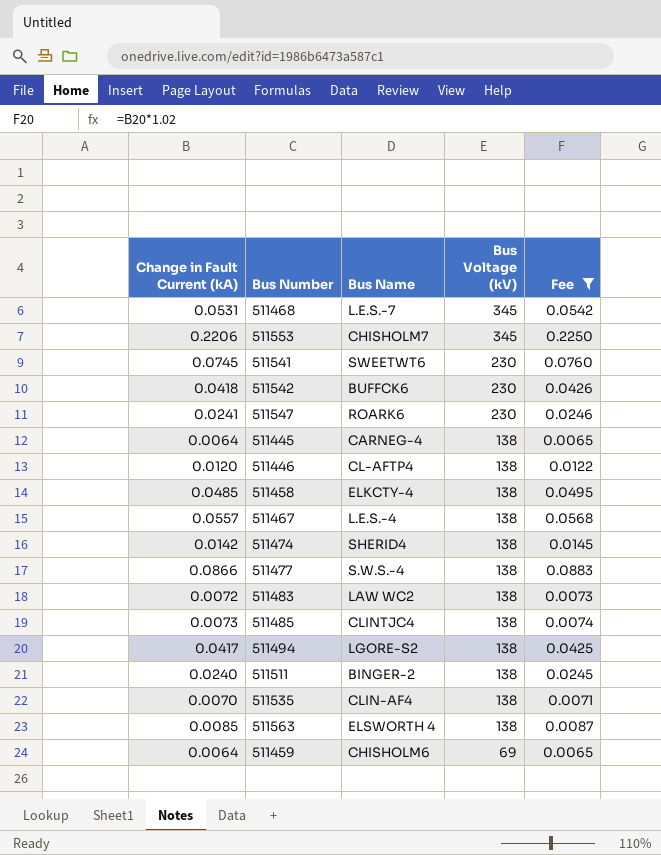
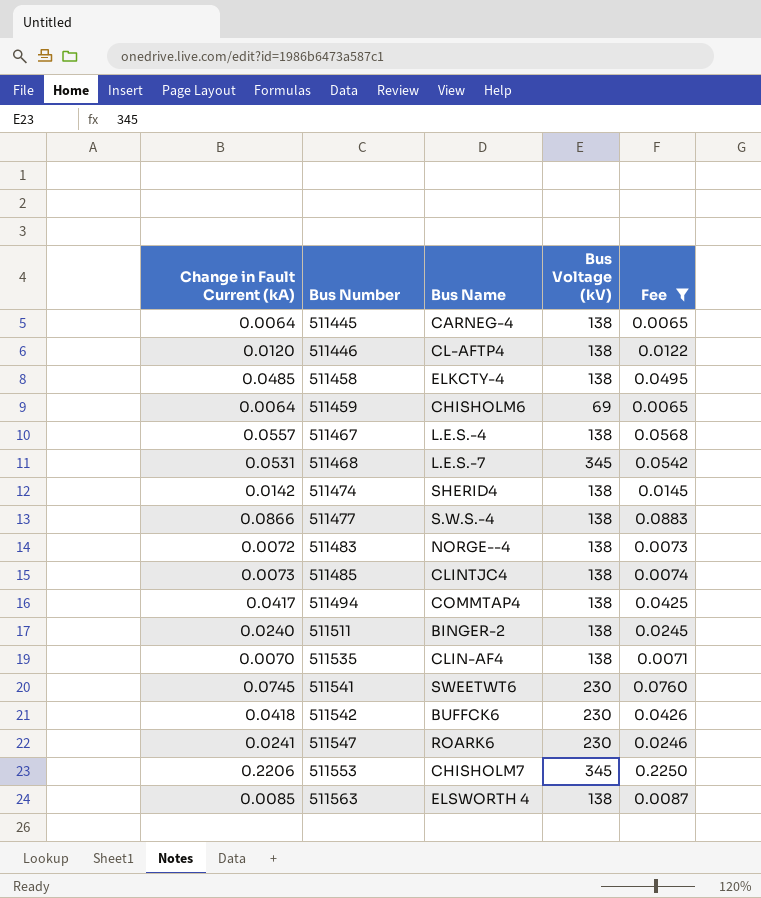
row order: Bus Voltage (kV) descending -> Bus Number ascending
511483 | Bus Name: LAW WC2 -> NORGE--4
511494 | Bus Name: LGORE-S2 -> COMMTAP4

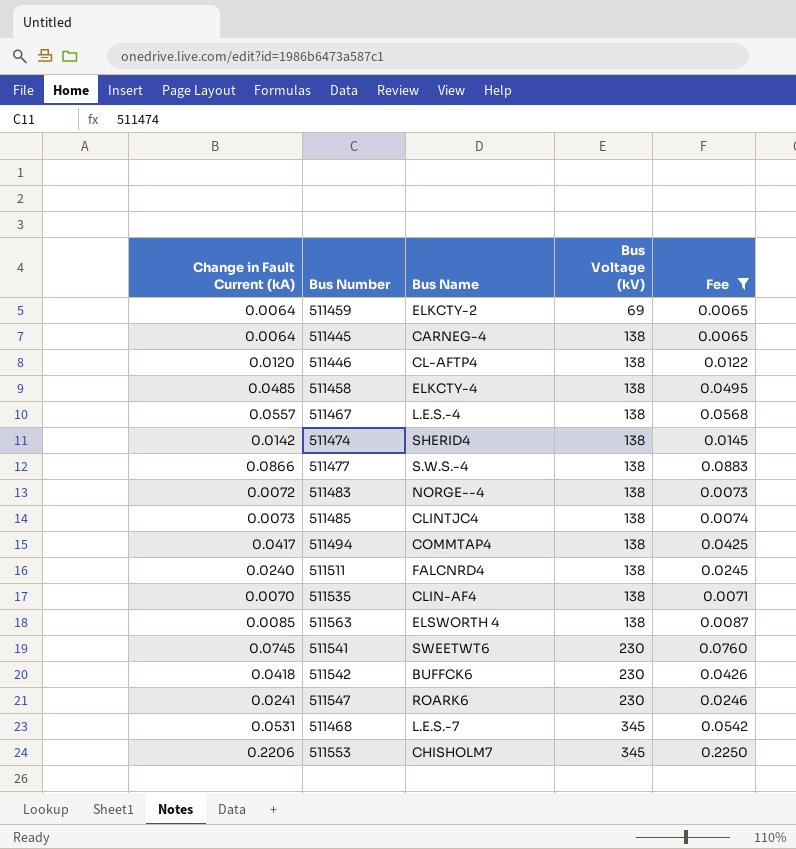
row order: Bus Number ascending -> Bus Voltage (kV) ascending
511459 | Bus Name: CHISHOLM6 -> ELKCTY-2
511511 | Bus Name: BINGER-2 -> FALCNRD4

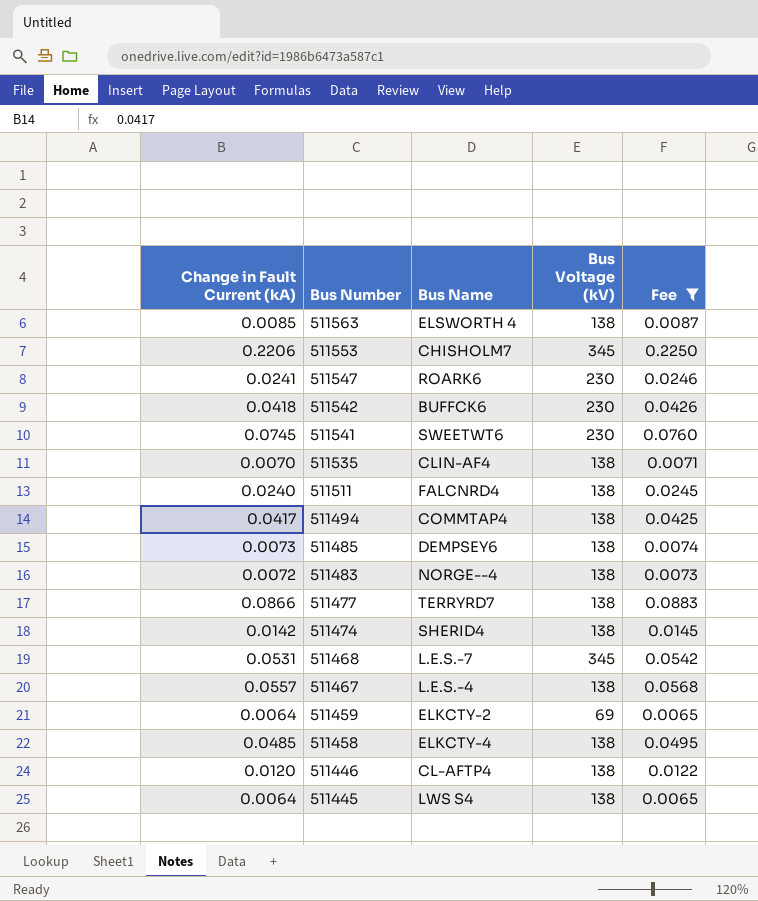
row order: Bus Voltage (kV) ascending -> Bus Number descending
511485 | Bus Name: CLINTJC4 -> DEMPSEY6
511477 | Bus Name: S.W.S.-4 -> TERRYRD7
511445 | Bus Name: CARNEG-4 -> LWS S4

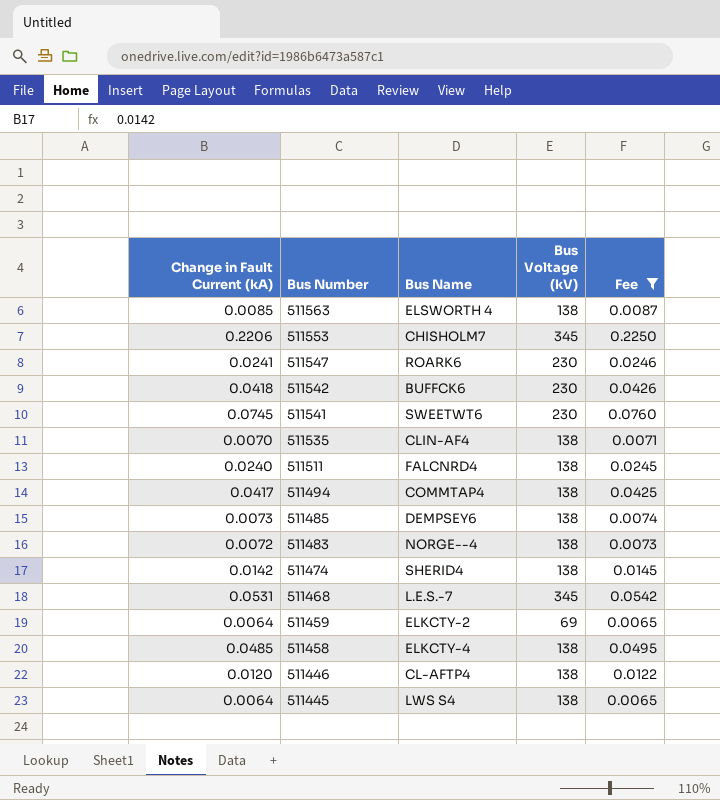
row 511477: 0.0866 | TERRYRD7 | 138 | 0.0883 -> none
row 511467: 0.0557 | L.E.S.-4 | 138 | 0.0568 -> none

